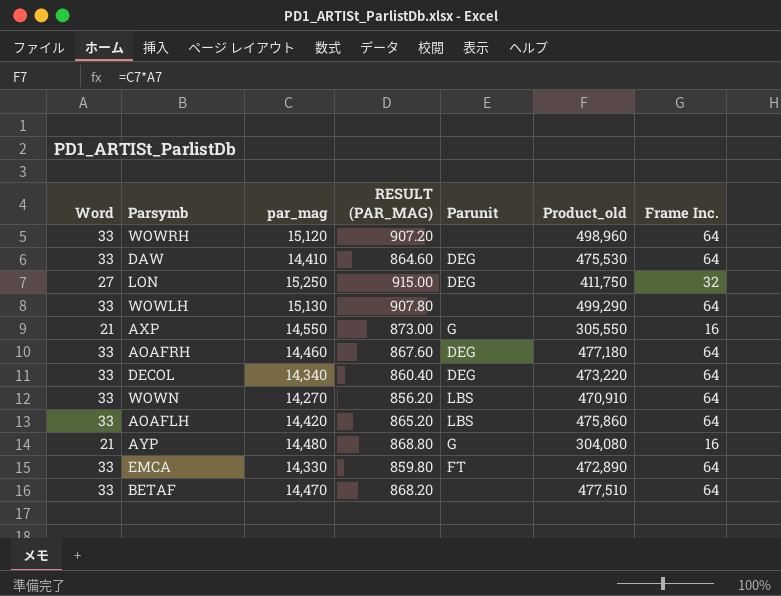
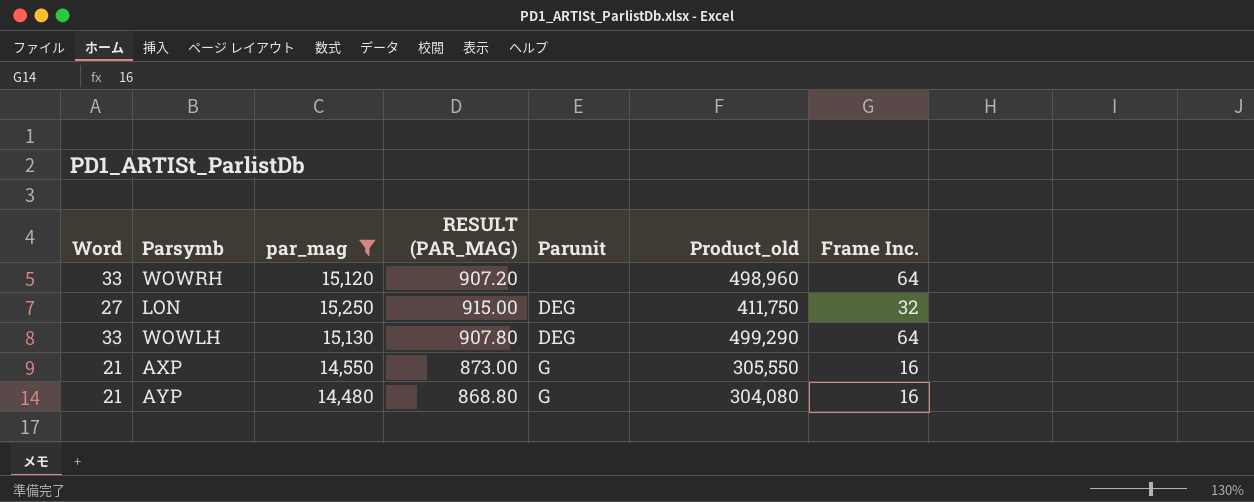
filter: none -> par_mag >= 14,480
WOWLH | Parunit: none -> DEG

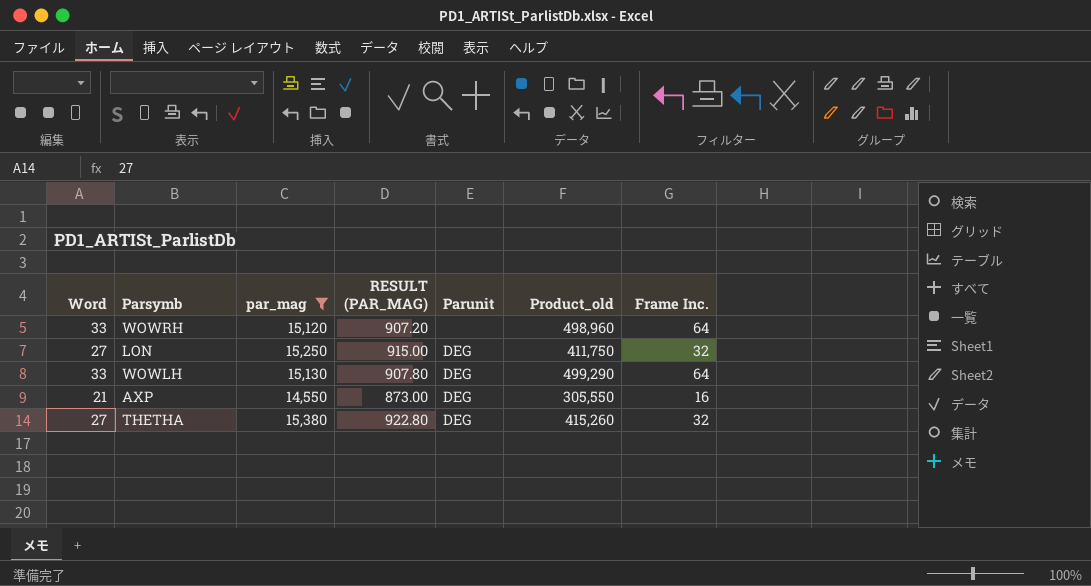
row AYP: 21 | 14,480 | 868.80 | G | 304,080 | 16 -> none
AXP | Parunit: G -> DEG
row THETHA: none -> 27 | 15,380 | 922.80 | DEG | 415,260 | 32

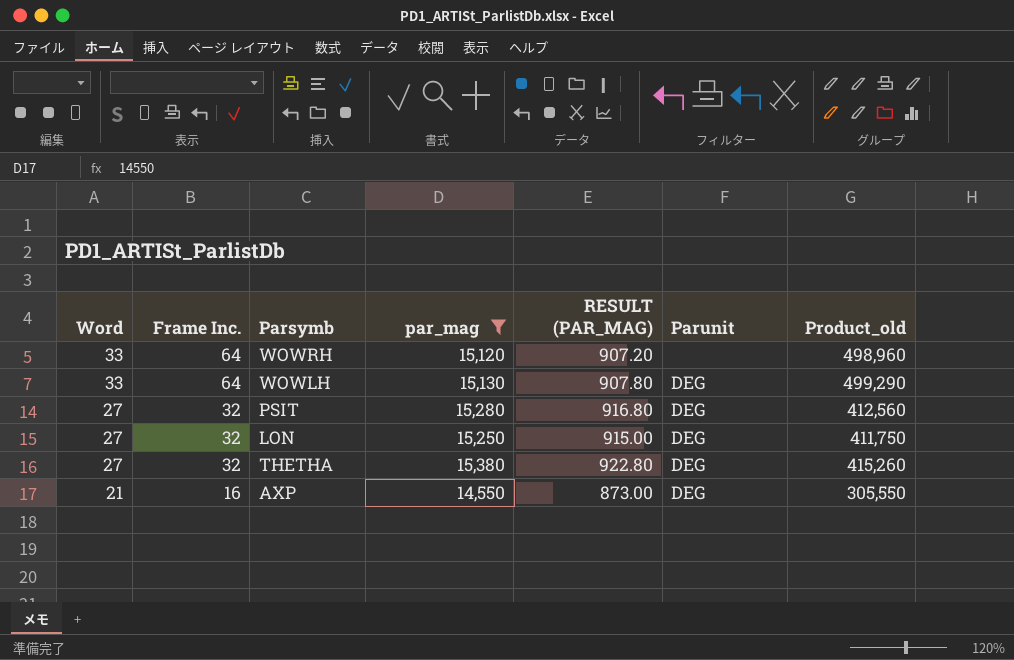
row order: none -> Word descending
column Frame Inc. | position: 7 -> 2
row PSIT: none -> 27 | 32 | 15,280 | 916.80 | DEG | 412,560

